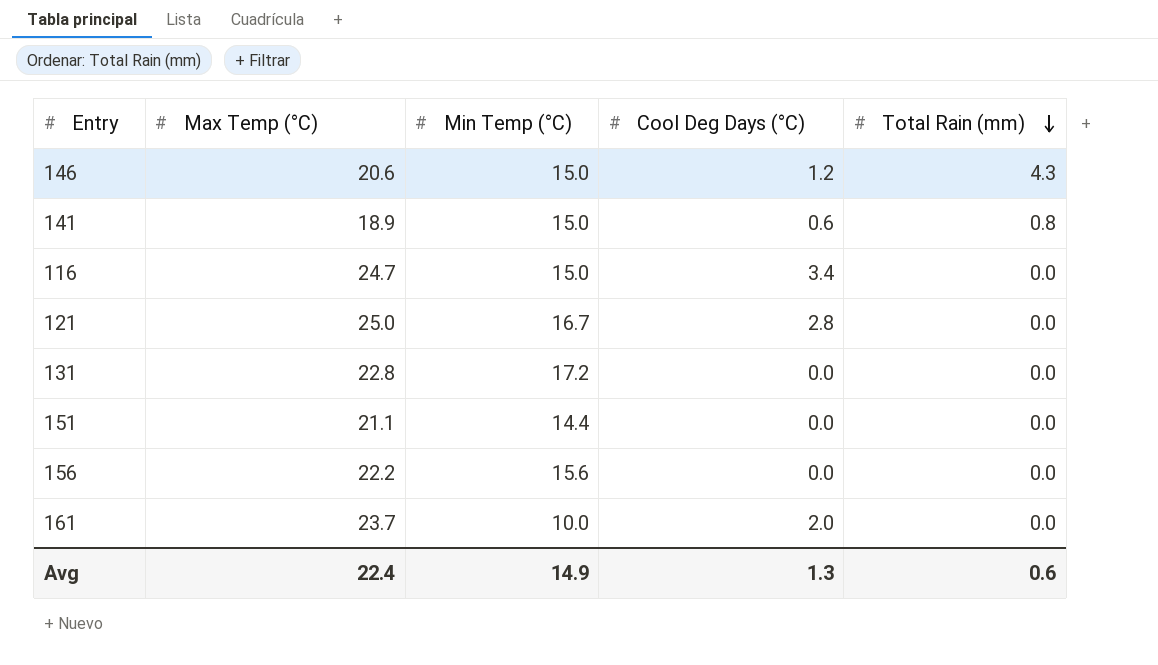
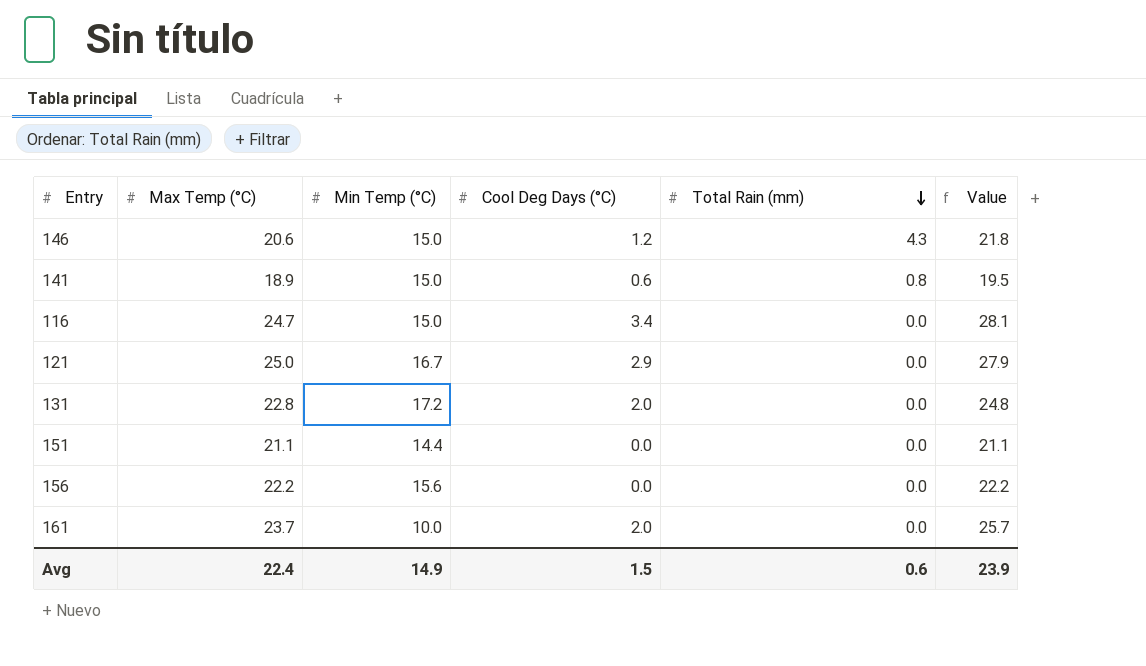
column Value | formula: none -> [Max Temp (°C)] + [Cool Deg Days (°C)]
121 | Cool Deg Days (°C): 2.8 -> 2.9
131 | Cool Deg Days (°C): 0.0 -> 2.0
Avg | Cool Deg Days (°C): 1.3 -> 1.5

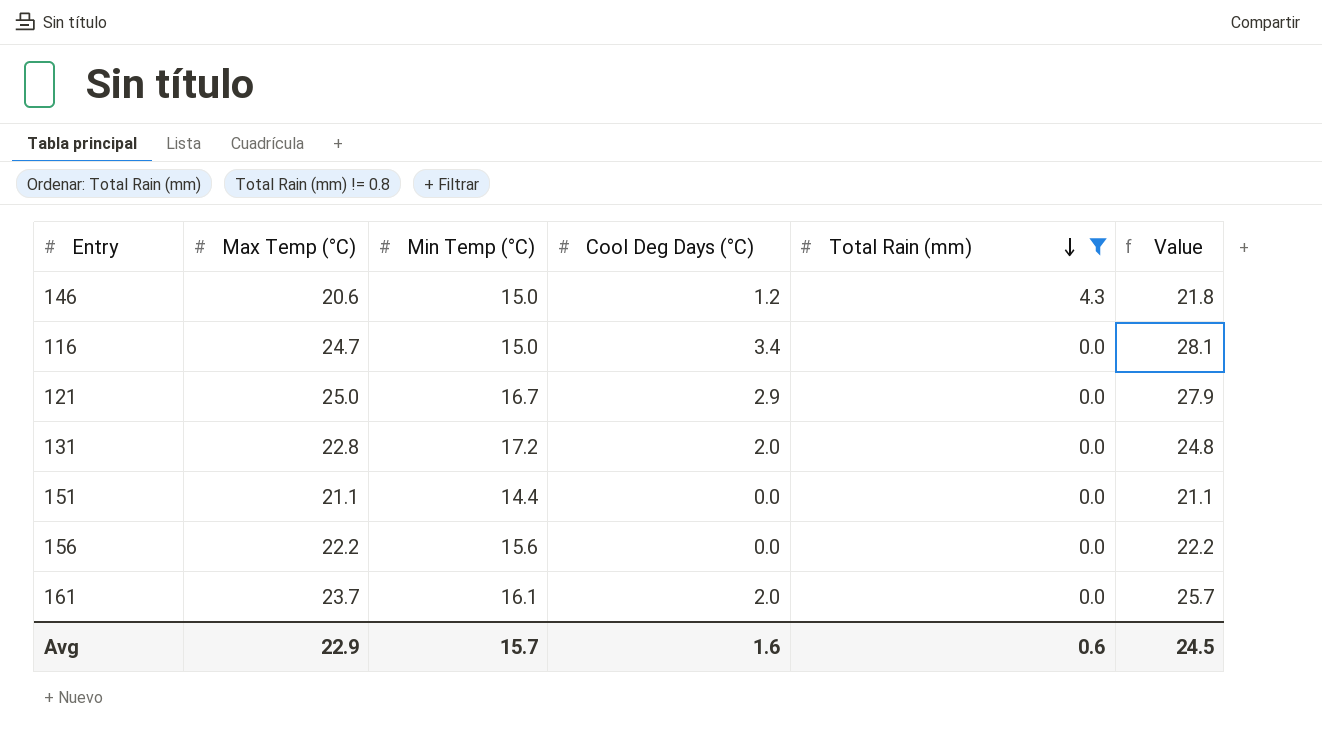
filter: none -> Total Rain (mm) != 0.8
161 | Min Temp (°C): 10.0 -> 16.1
Avg | Max Temp (°C): 22.4 -> 22.9
Avg | Min Temp (°C): 14.9 -> 15.7
Avg | Cool Deg Days (°C): 1.5 -> 1.6
Avg | Value: 23.9 -> 24.5

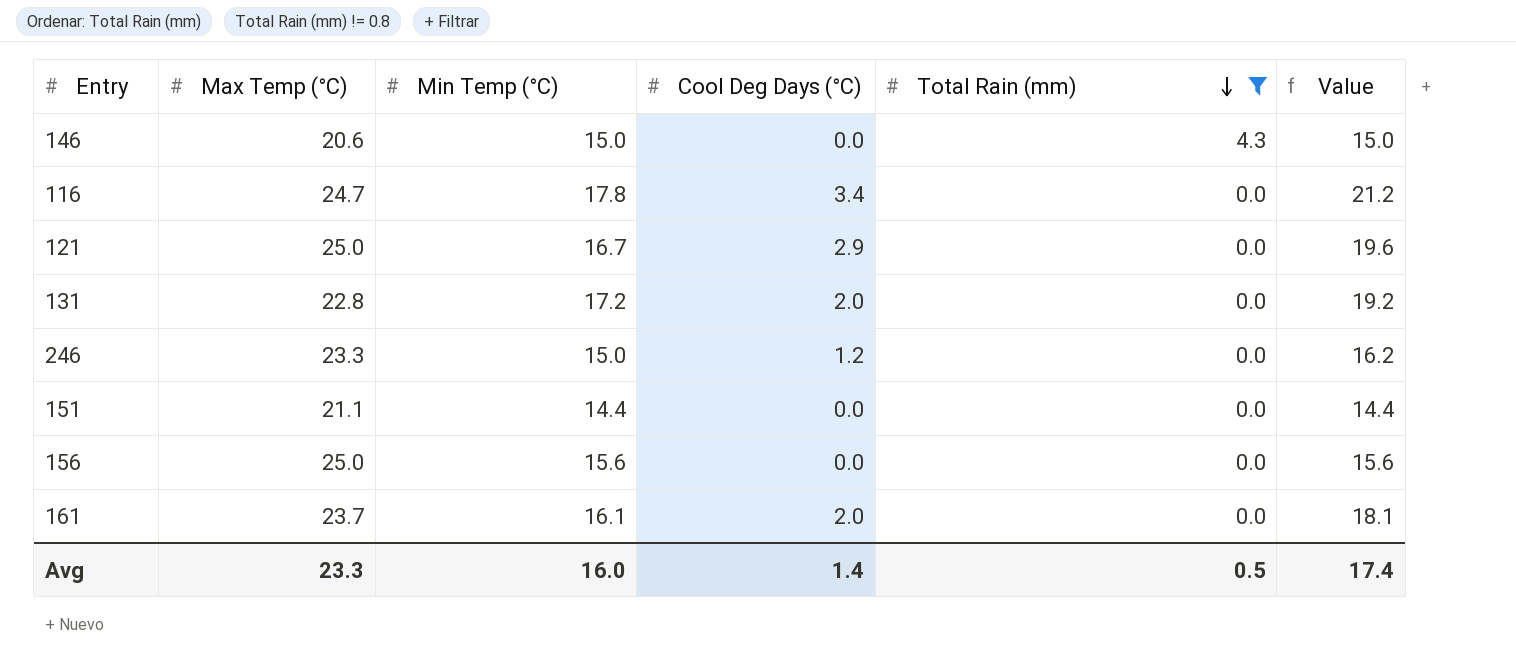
column Value | formula: [Max Temp (°C)] + [Cool Deg Days (°C)] -> [Min Temp (°C)] + [Cool Deg Days (°C)]
146 | Cool Deg Days (°C): 1.2 -> 0.0
116 | Min Temp (°C): 15.0 -> 17.8
row 246: none -> 23.3 | 15.0 | 1.2 | 0.0 | 16.2
156 | Max Temp (°C): 22.2 -> 25.0
Avg | Max Temp (°C): 22.9 -> 23.3
Avg | Min Temp (°C): 15.7 -> 16.0
Avg | Cool Deg Days (°C): 1.6 -> 1.4
Avg | Total Rain (mm): 0.6 -> 0.5
Avg | Value: 24.5 -> 17.4

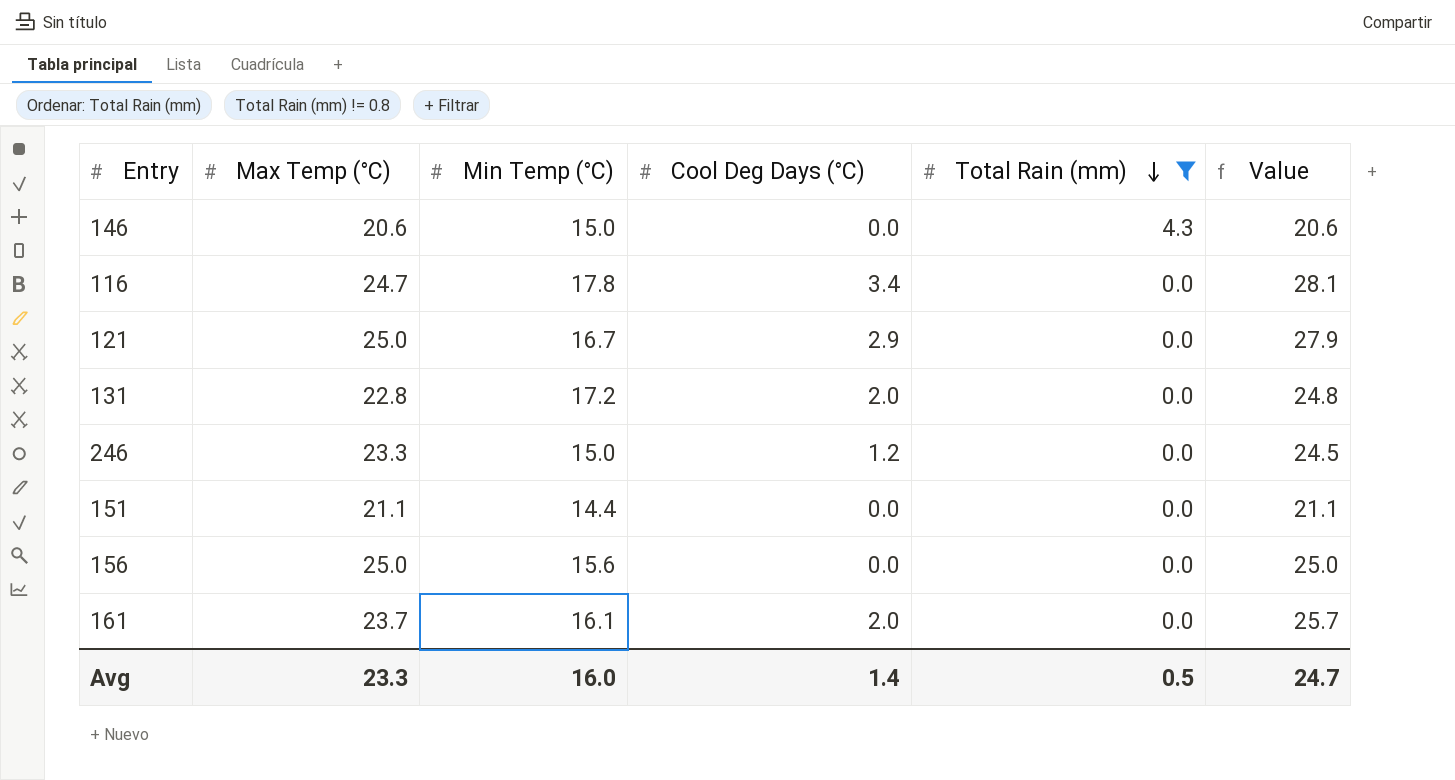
column Value | formula: [Min Temp (°C)] + [Cool Deg Days (°C)] -> [Max Temp (°C)] + [Cool Deg Days (°C)]
Avg | Value: 17.4 -> 24.7

